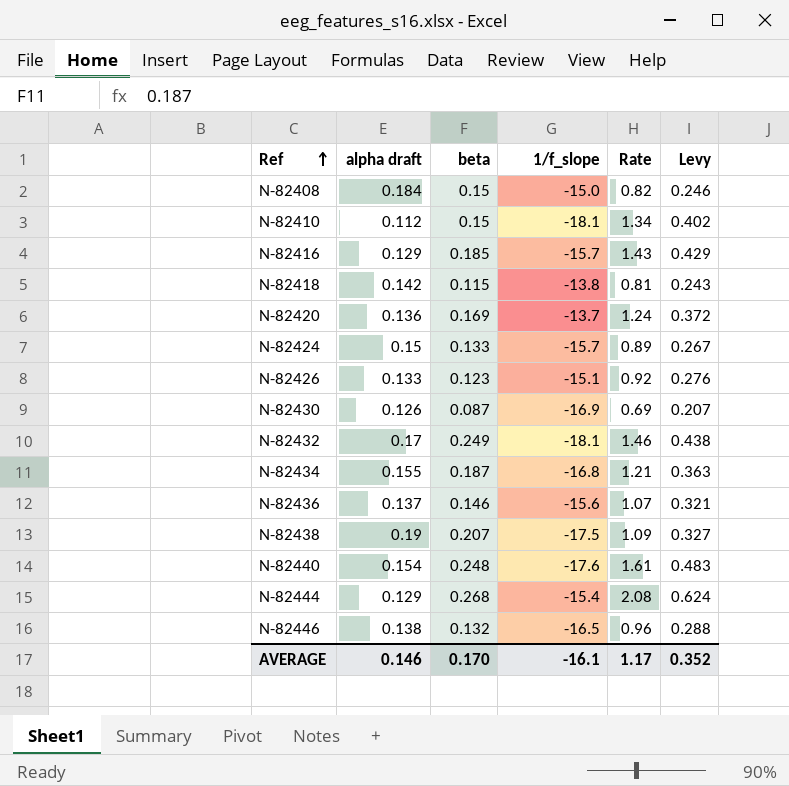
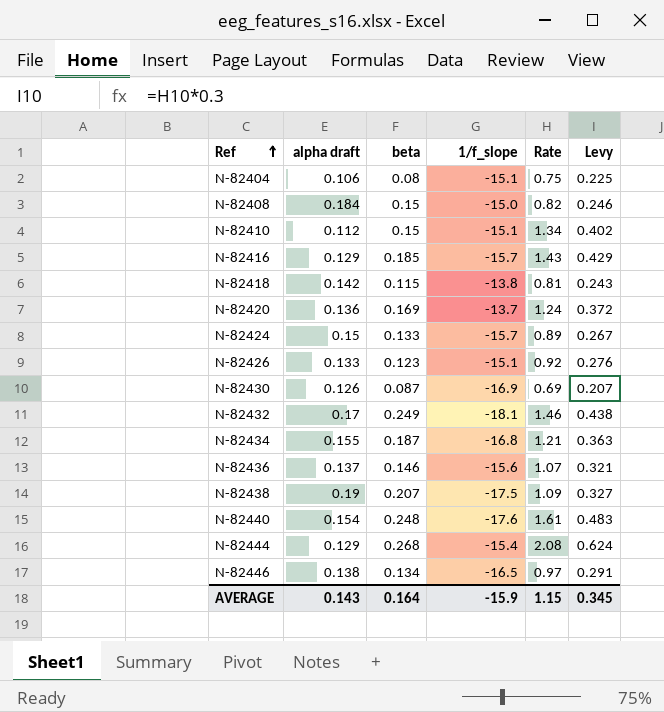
row N-82404: none -> 0.106 | 0.08 | -15.1 | 0.75 | 0.225
N-82410 | 1/f_slope: -18.1 -> -15.1
N-82446 | beta: 0.132 -> 0.134
N-82446 | Rate: 0.96 -> 0.97
N-82446 | Levy: 0.288 -> 0.291
AVERAGE | alpha draft: 0.146 -> 0.143
AVERAGE | beta: 0.170 -> 0.164
AVERAGE | 1/f_slope: -16.1 -> -15.9
AVERAGE | Rate: 1.17 -> 1.15
AVERAGE | Levy: 0.352 -> 0.345

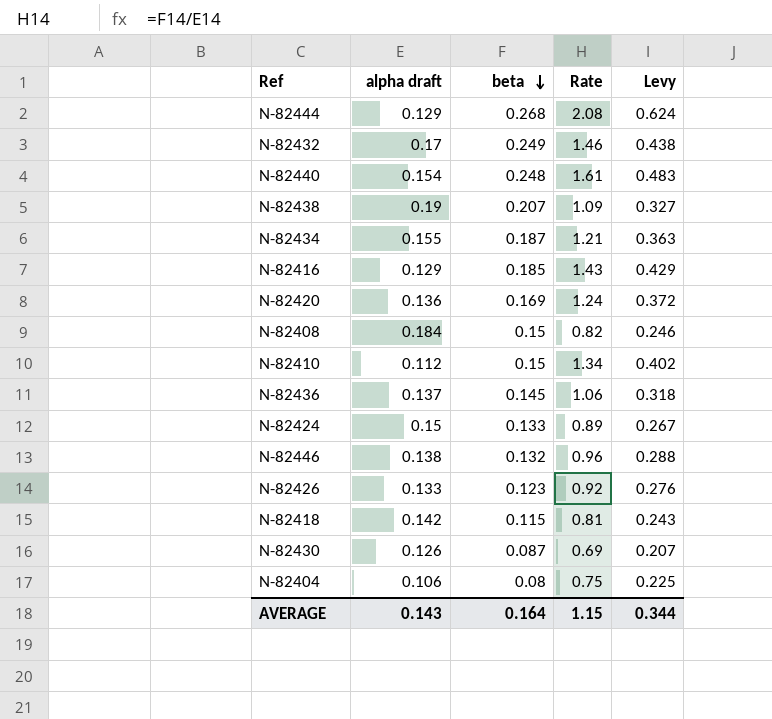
row order: Ref ascending -> beta descending
column 1/f_slope | position: 4 -> none
N-82436 | beta: 0.146 -> 0.145
N-82436 | Rate: 1.07 -> 1.06
N-82436 | Levy: 0.321 -> 0.318
N-82446 | beta: 0.134 -> 0.132
N-82446 | Rate: 0.97 -> 0.96
N-82446 | Levy: 0.291 -> 0.288
AVERAGE | Levy: 0.345 -> 0.344

